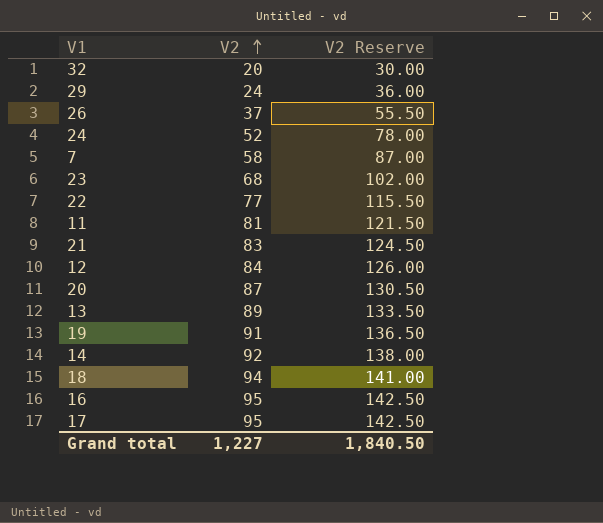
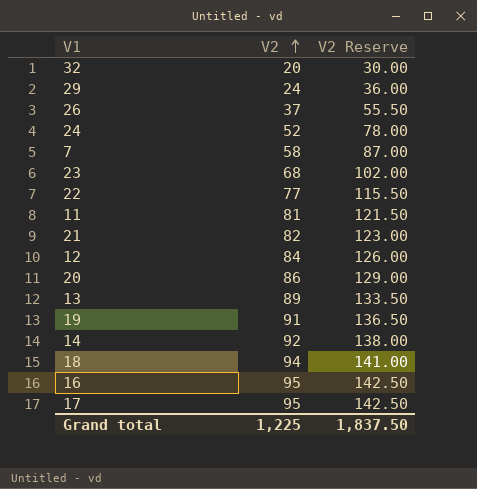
21 | V2: 83 -> 82
21 | V2 Reserve: 124.50 -> 123.00
20 | V2: 87 -> 86
20 | V2 Reserve: 130.50 -> 129.00
Grand total | V2: 1,227 -> 1,225
Grand total | V2 Reserve: 1,840.50 -> 1,837.50

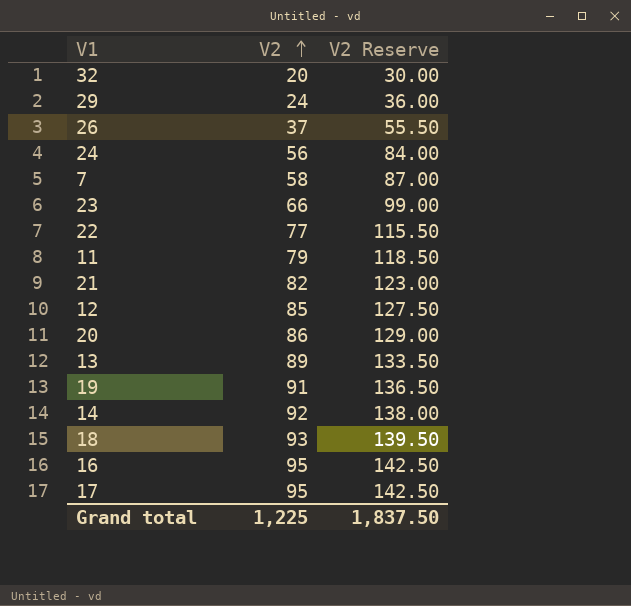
24 | V2: 52 -> 56
24 | V2 Reserve: 78.00 -> 84.00
23 | V2: 68 -> 66
23 | V2 Reserve: 102.00 -> 99.00
11 | V2: 81 -> 79
11 | V2 Reserve: 121.50 -> 118.50
12 | V2: 84 -> 85
12 | V2 Reserve: 126.00 -> 127.50
18 | V2: 94 -> 93
18 | V2 Reserve: 141.00 -> 139.50

